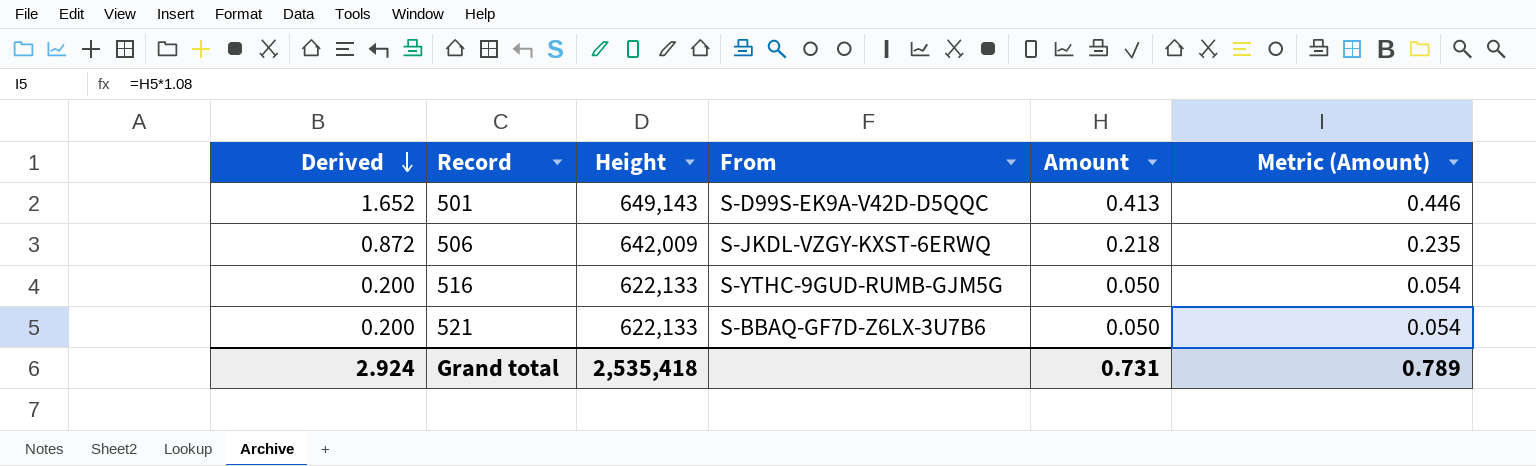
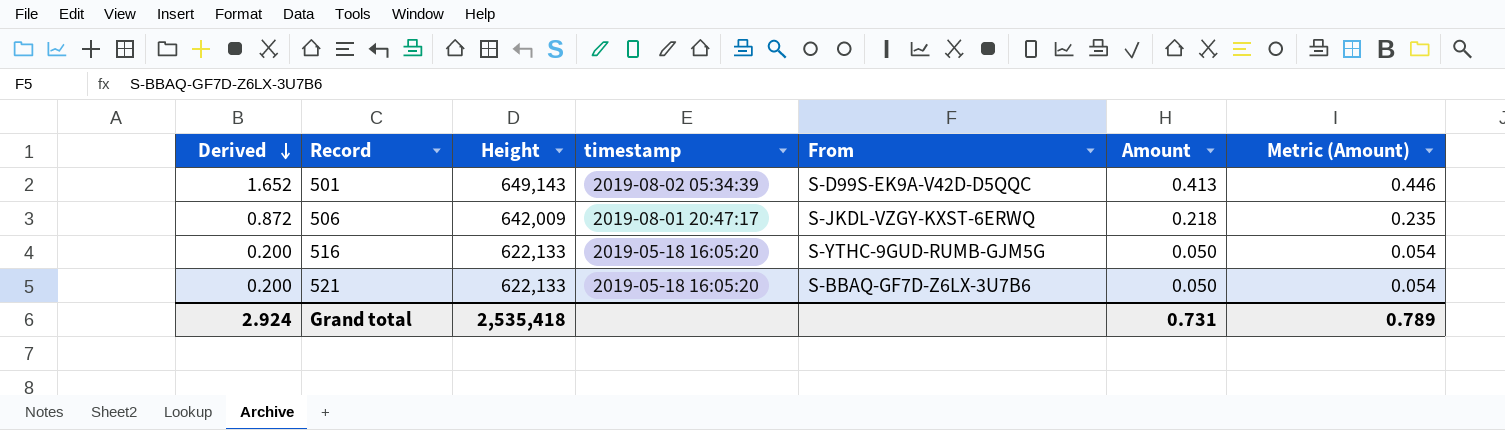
column timestamp | position: none -> 4

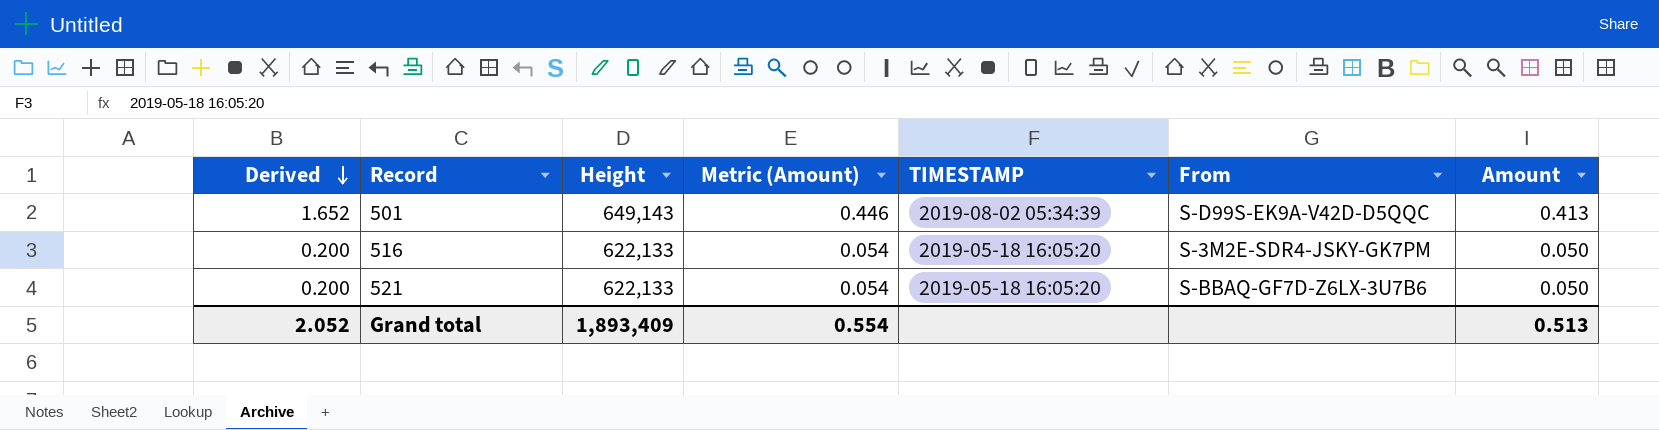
column Metric (Amount) | position: 7 -> 4
column name: timestamp -> TIMESTAMP
row 506: 0.872 | 642,009 | 2019-08-01 20:47:17 | S-JKDL-VZGY-KXST-6ERWQ | 0.218 | 0.235 -> none
516 | From: S-YTHC-9GUD-RUMB-GJM5G -> S-3M2E-SDR4-JSKY-GK7PM
Grand total | Derived: 2.924 -> 2.052
Grand total | Height: 2,535,418 -> 1,893,409
Grand total | Metric (Amount): 0.789 -> 0.554
Grand total | Amount: 0.731 -> 0.513

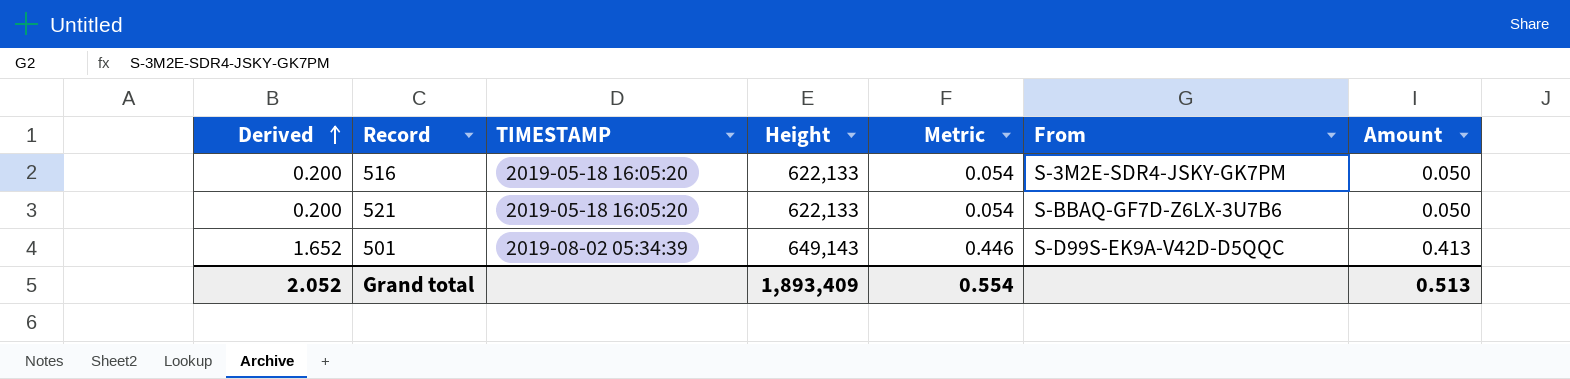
row order: Derived descending -> Derived ascending
column TIMESTAMP | position: 5 -> 3
column name: Metric (Amount) -> Metric

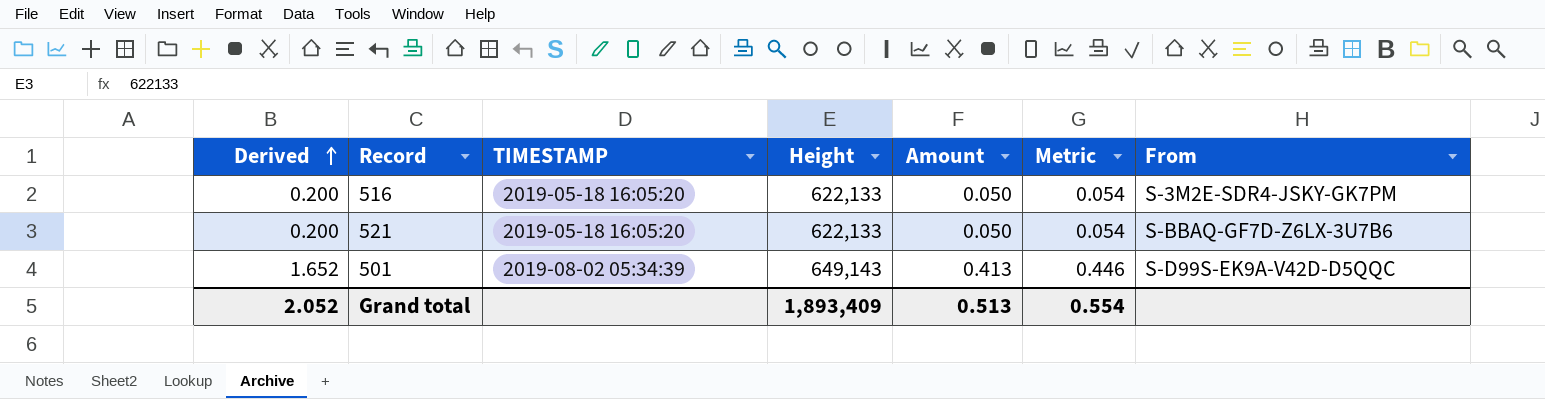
column Amount | position: 7 -> 5

